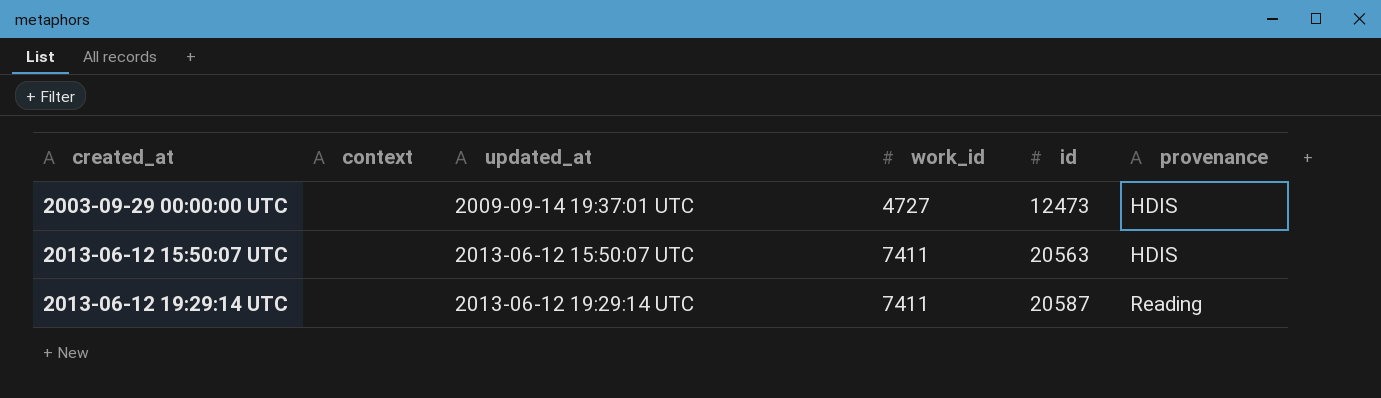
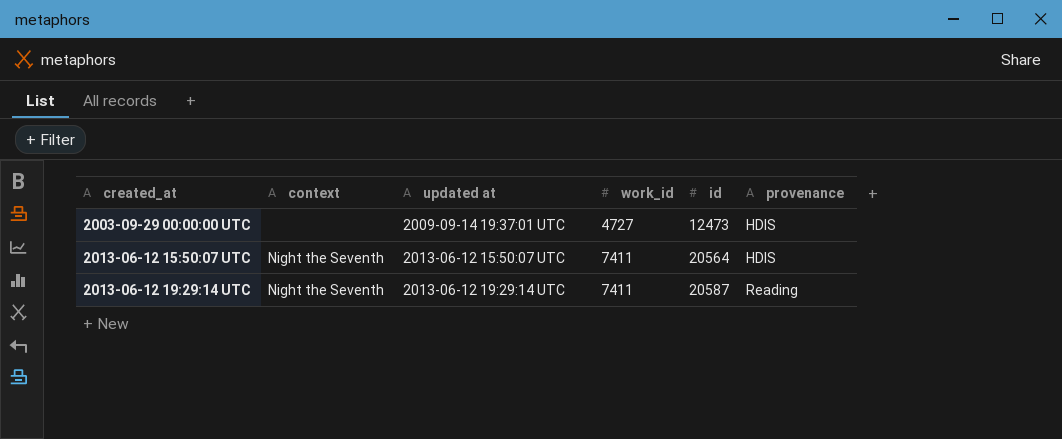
column name: updated_at -> updated at
2013-06-12 15:50:07 UTC | context: none -> Night the Seventh
2013-06-12 15:50:07 UTC | id: 20563 -> 20564
2013-06-12 19:29:14 UTC | context: none -> Night the Seventh

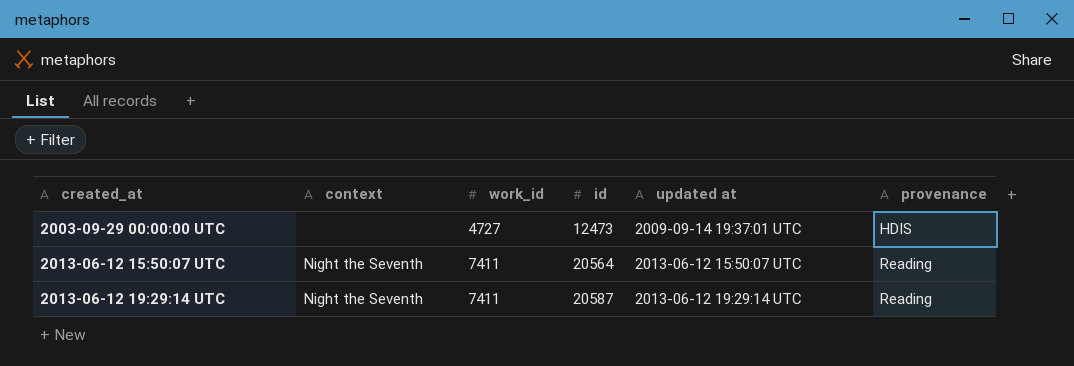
column updated at | position: 3 -> 5
2013-06-12 15:50:07 UTC | provenance: HDIS -> Reading

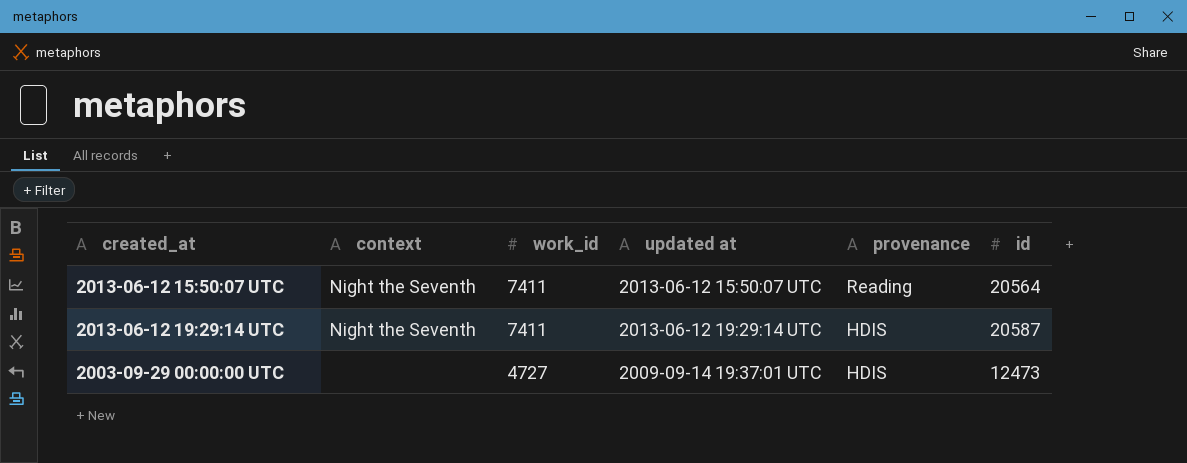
row order: created_at ascending -> work_id descending
column id | position: 4 -> 6
2013-06-12 19:29:14 UTC | provenance: Reading -> HDIS

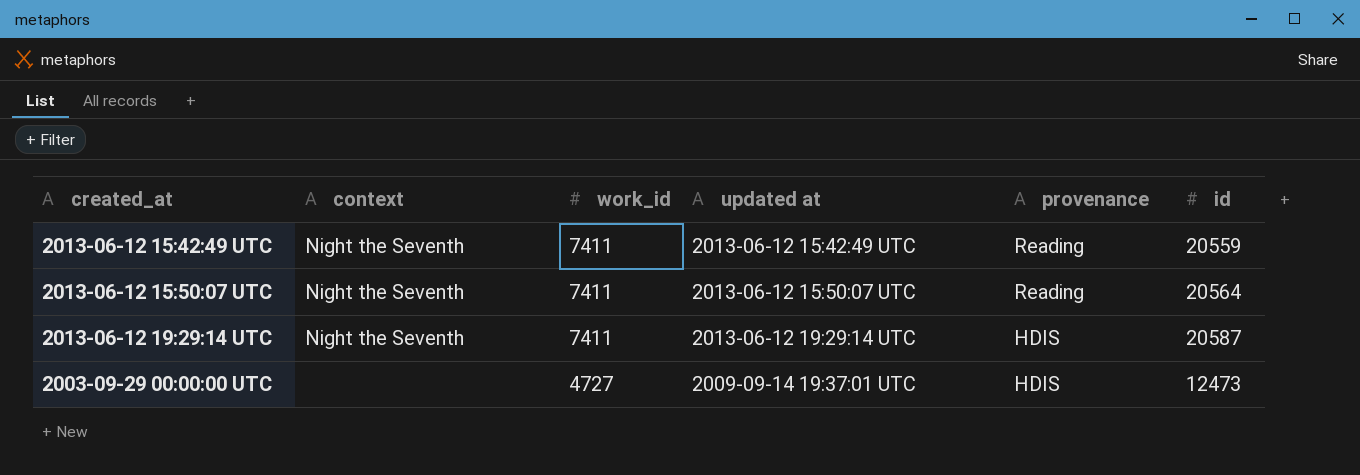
row 2013-06-12 15:42:49 UTC: none -> Night the Seventh | 7411 | 2013-06-12 15:42:49 UTC | Reading | 20559

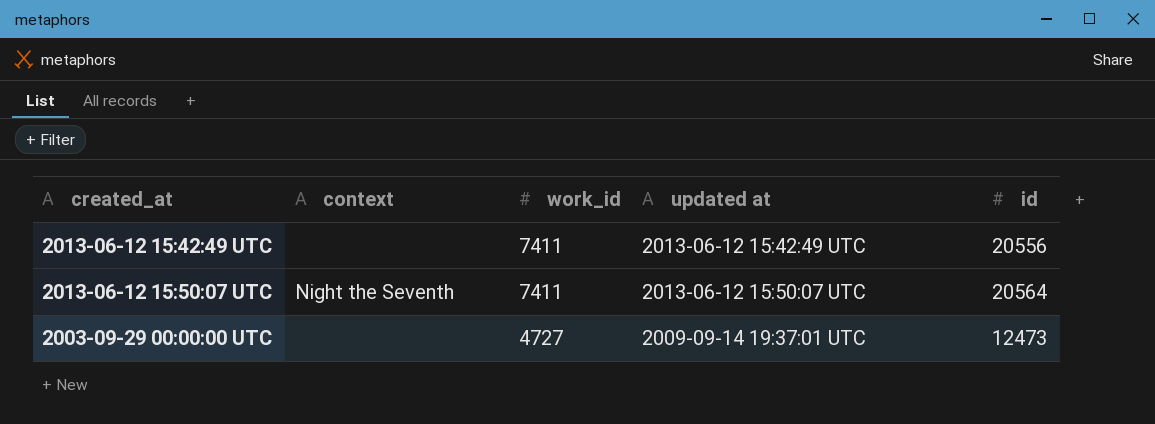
column provenance | position: 5 -> none
row 2013-06-12 19:29:14 UTC: Night the Seventh | 7411 | 2013-06-12 19:29:14 UTC | HDIS | 20587 -> none
2013-06-12 15:42:49 UTC | context: Night the Seventh -> none
2013-06-12 15:42:49 UTC | id: 20559 -> 20556

